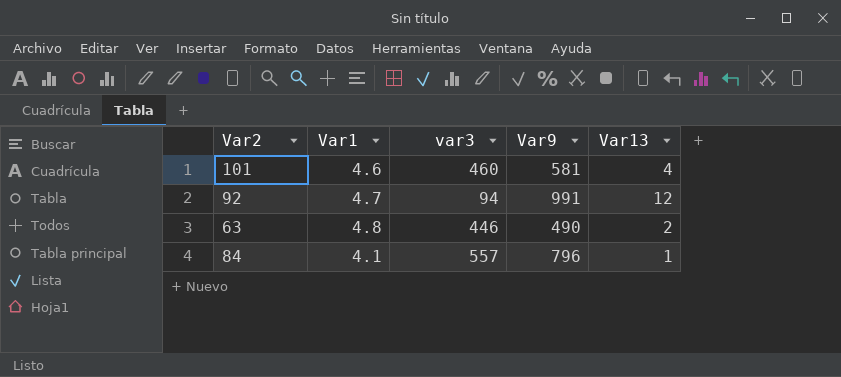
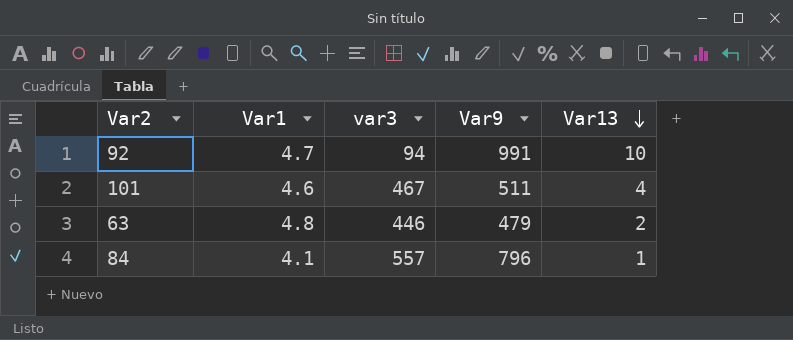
row order: none -> Var13 descending
92 | Var13: 12 -> 10
101 | var3: 460 -> 467
101 | Var9: 581 -> 511
63 | Var9: 490 -> 479

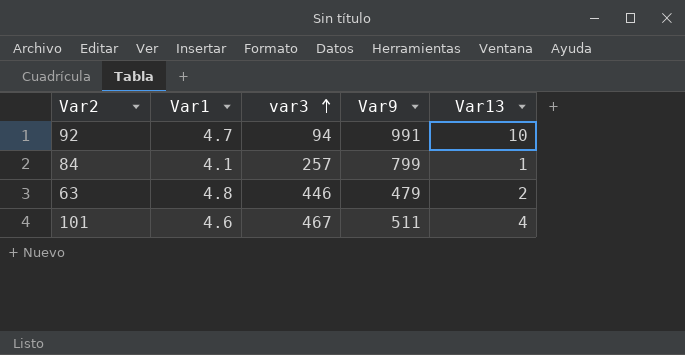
row order: Var13 descending -> var3 ascending
84 | var3: 557 -> 257
84 | Var9: 796 -> 799

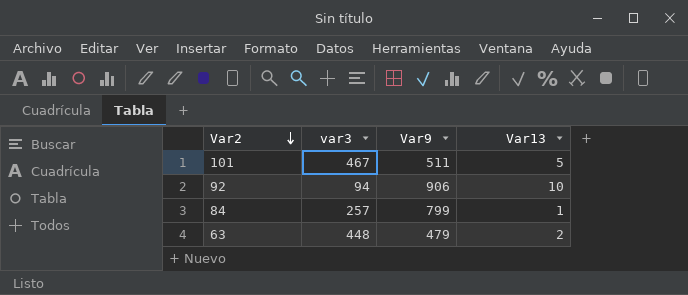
row order: var3 ascending -> Var2 descending
column Var1 | position: 2 -> none
101 | Var13: 4 -> 5
92 | Var9: 991 -> 906
63 | var3: 446 -> 448

